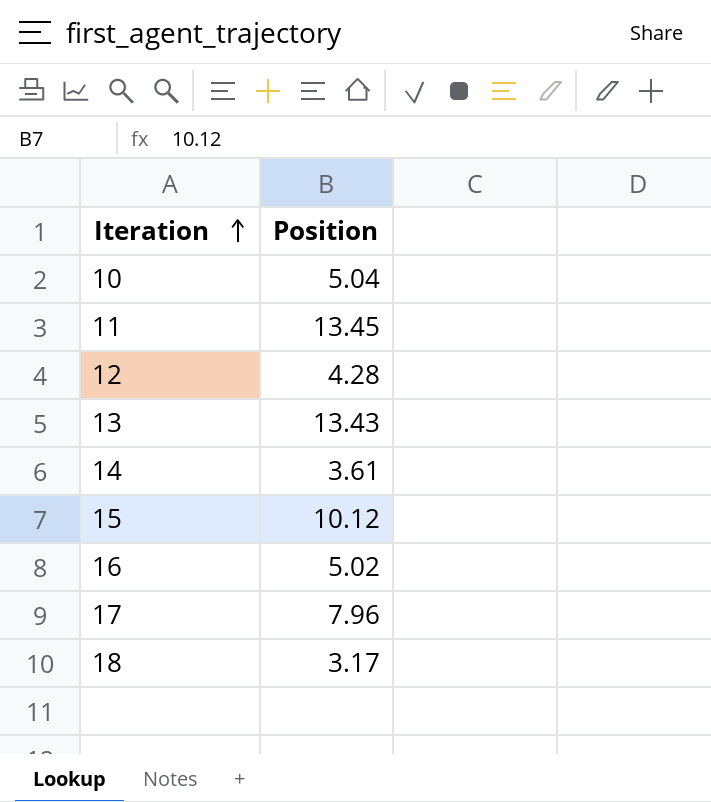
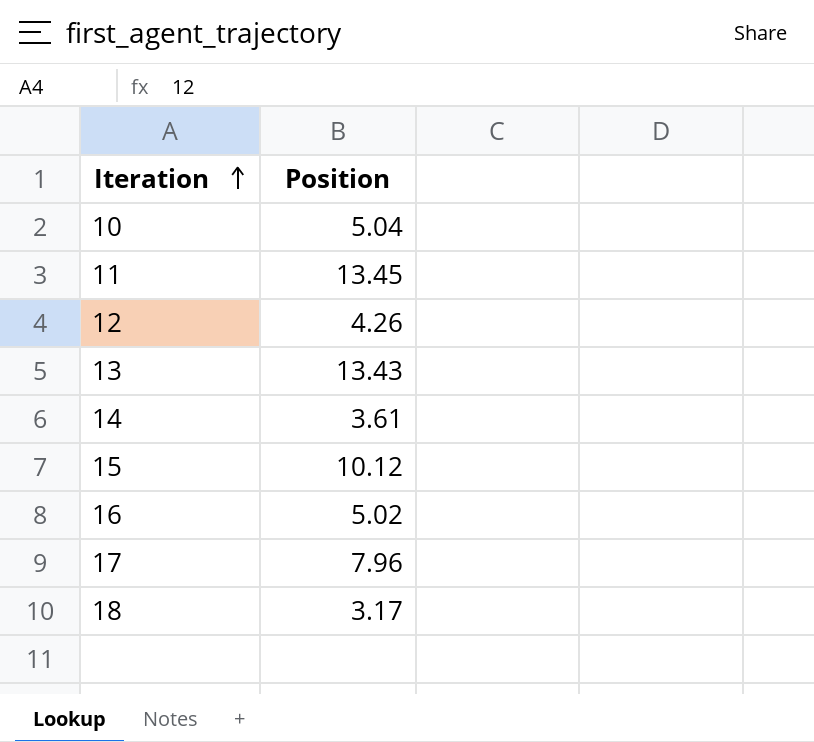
12 | Position: 4.28 -> 4.26

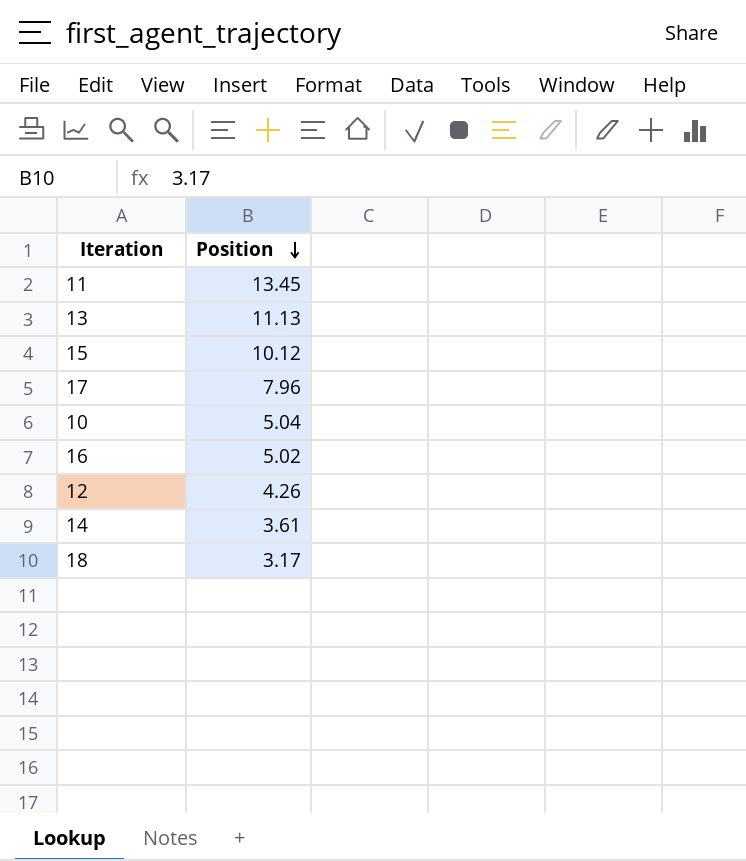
row order: Iteration ascending -> Position descending
13 | Position: 13.43 -> 11.13

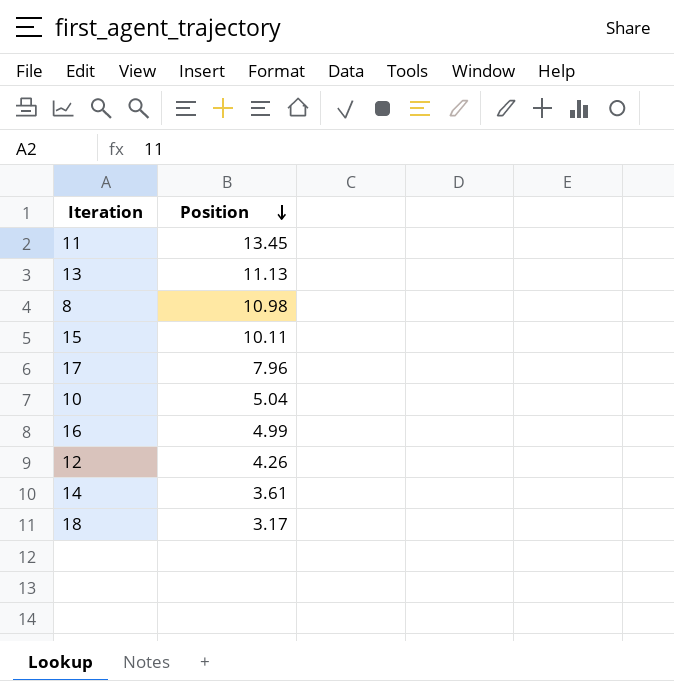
row 8: none -> 10.98
15 | Position: 10.12 -> 10.11
16 | Position: 5.02 -> 4.99

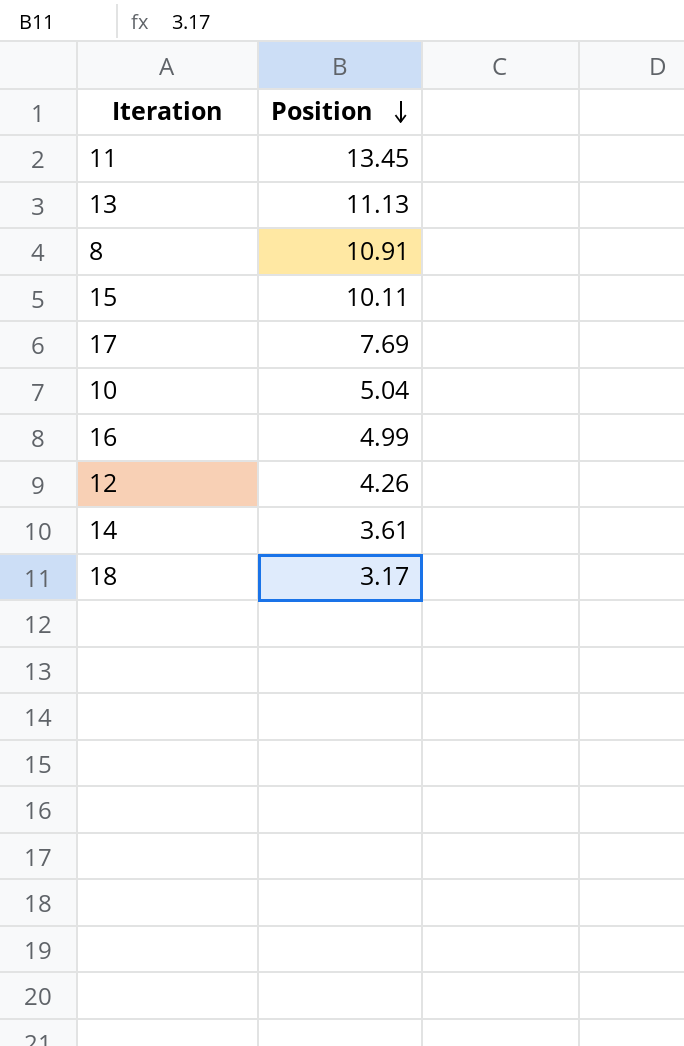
8 | Position: 10.98 -> 10.91
17 | Position: 7.96 -> 7.69

